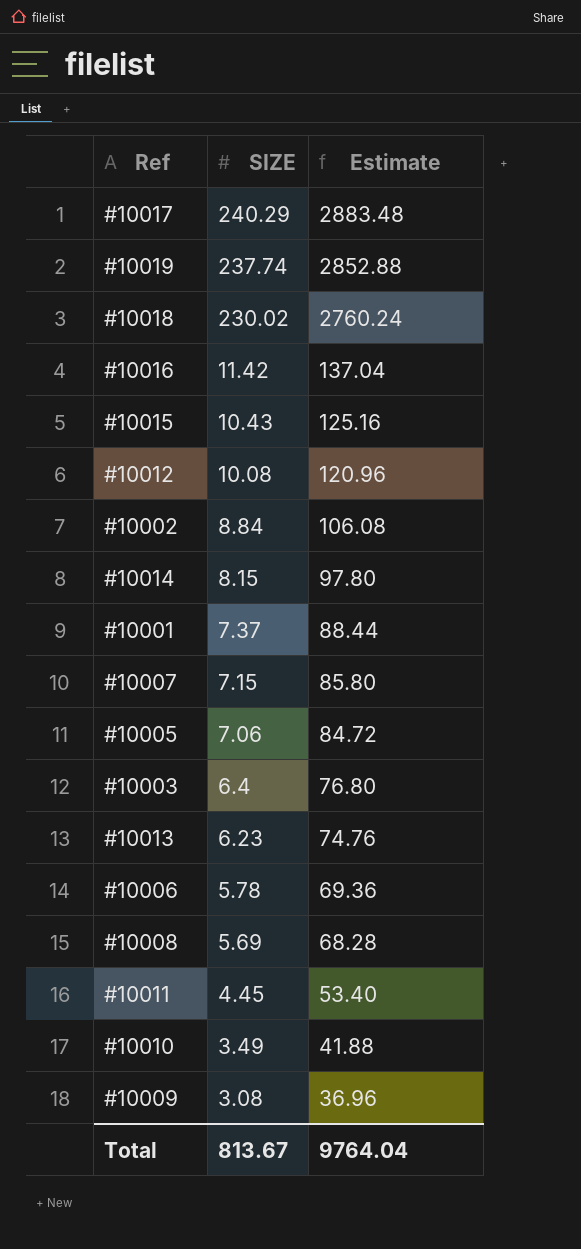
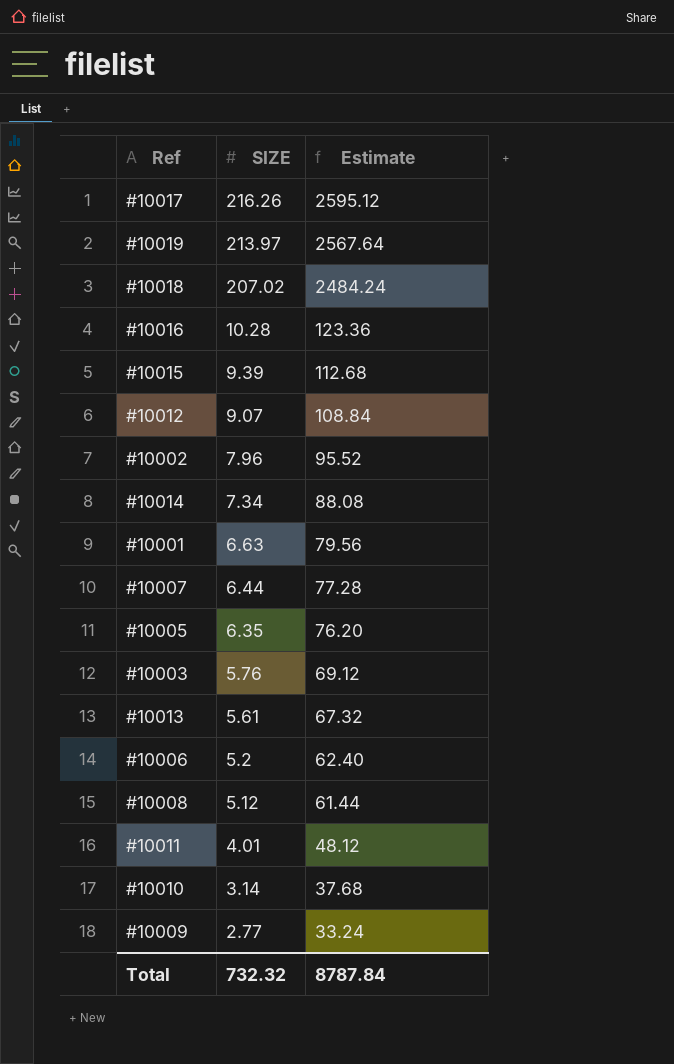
#10017 | SIZE: 240.29 -> 216.26
#10017 | Estimate: 2883.48 -> 2595.12
#10019 | SIZE: 237.74 -> 213.97
#10019 | Estimate: 2852.88 -> 2567.64
#10018 | SIZE: 230.02 -> 207.02
#10018 | Estimate: 2760.24 -> 2484.24
#10016 | SIZE: 11.42 -> 10.28
#10016 | Estimate: 137.04 -> 123.36
#10015 | SIZE: 10.43 -> 9.39
#10015 | Estimate: 125.16 -> 112.68
#10012 | SIZE: 10.08 -> 9.07
#10012 | Estimate: 120.96 -> 108.84
#10002 | SIZE: 8.84 -> 7.96
#10002 | Estimate: 106.08 -> 95.52
#10014 | SIZE: 8.15 -> 7.34
#10014 | Estimate: 97.80 -> 88.08
#10001 | SIZE: 7.37 -> 6.63
#10001 | Estimate: 88.44 -> 79.56
#10007 | SIZE: 7.15 -> 6.44
#10007 | Estimate: 85.80 -> 77.28
#10005 | SIZE: 7.06 -> 6.35
#10005 | Estimate: 84.72 -> 76.20
#10003 | SIZE: 6.4 -> 5.76
#10003 | Estimate: 76.80 -> 69.12
#10013 | SIZE: 6.23 -> 5.61
#10013 | Estimate: 74.76 -> 67.32
#10006 | SIZE: 5.78 -> 5.2
#10006 | Estimate: 69.36 -> 62.40
#10008 | SIZE: 5.69 -> 5.12
#10008 | Estimate: 68.28 -> 61.44
#10011 | SIZE: 4.45 -> 4.01
#10011 | Estimate: 53.40 -> 48.12
#10010 | SIZE: 3.49 -> 3.14
#10010 | Estimate: 41.88 -> 37.68
#10009 | SIZE: 3.08 -> 2.77
#10009 | Estimate: 36.96 -> 33.24
Total | SIZE: 813.67 -> 732.32
Total | Estimate: 9764.04 -> 8787.84

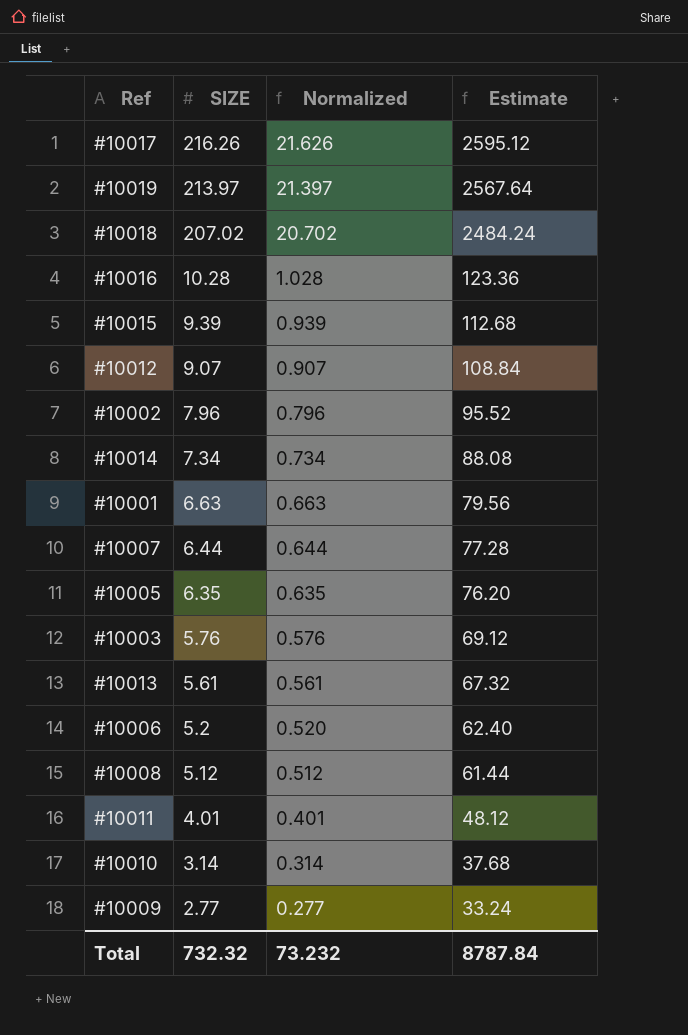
column Normalized | formula: none -> [SIZE] * 0.1

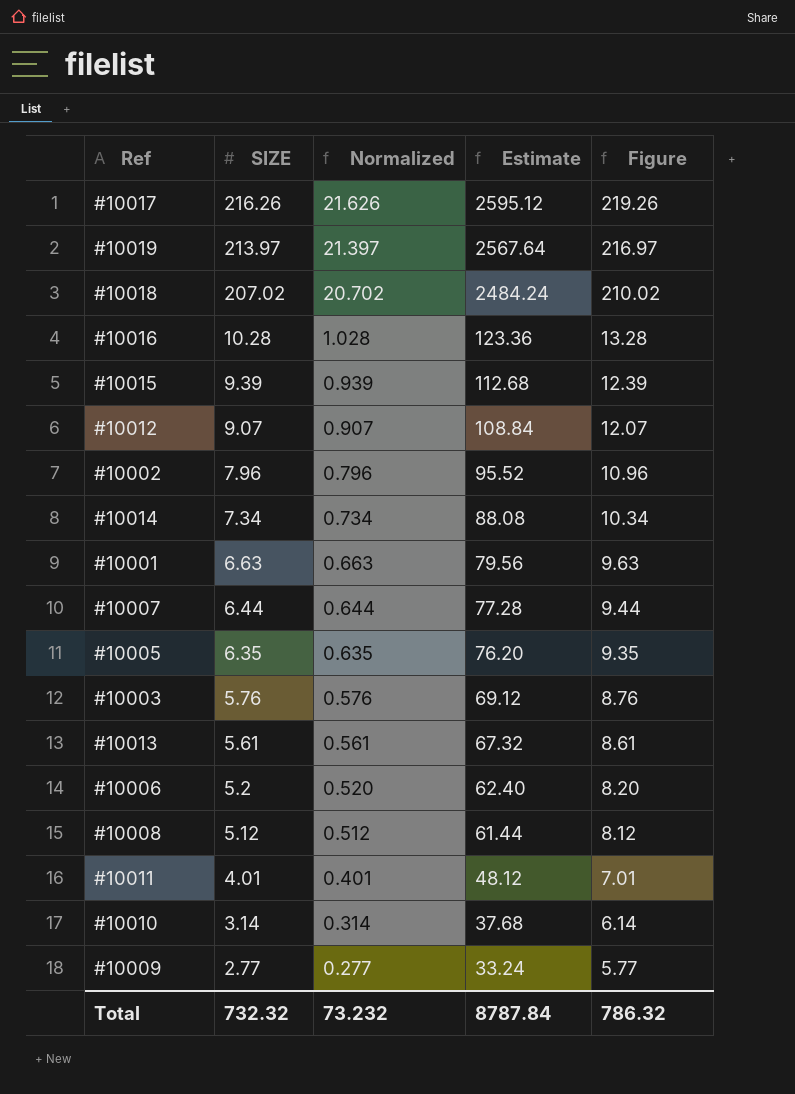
column Figure | formula: none -> [SIZE] + 3

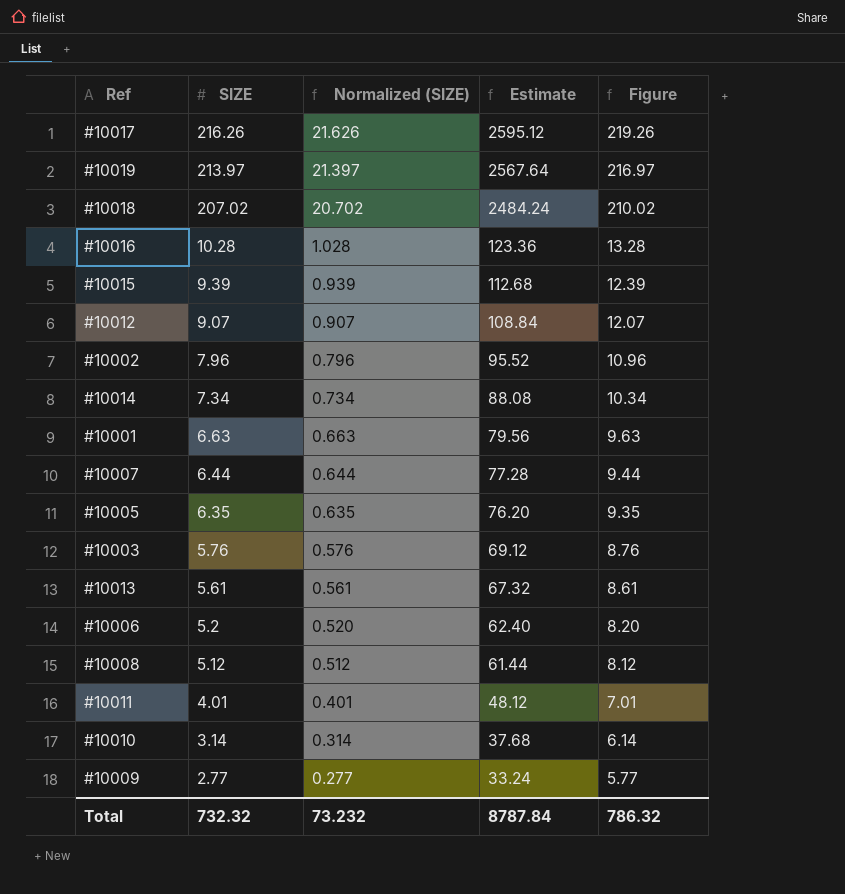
column name: Normalized -> Normalized (SIZE)

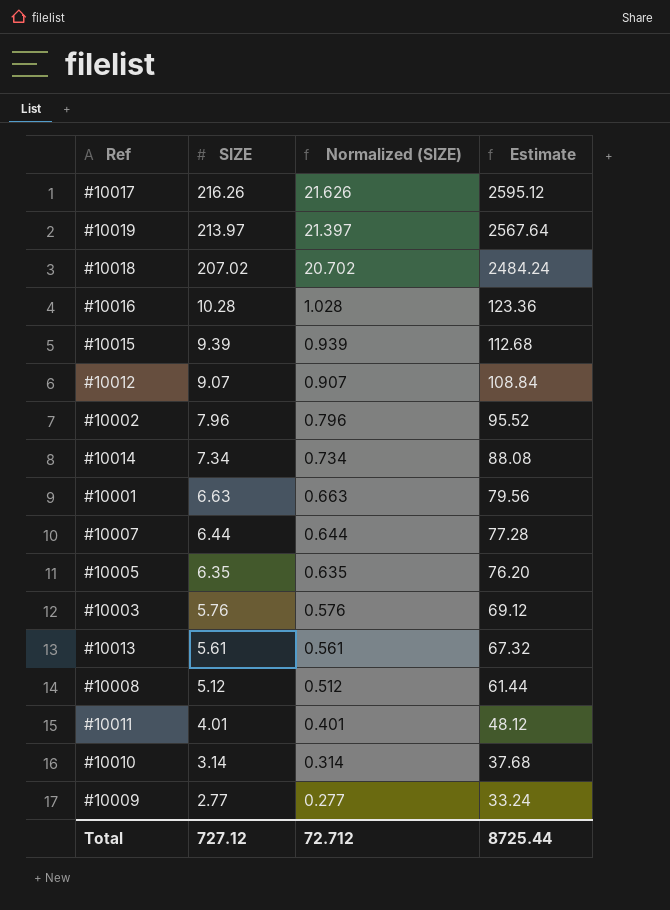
column Figure | formula: [SIZE] + 3 -> none
row #10006: 5.2 | 0.520 | 62.40 | 8.20 -> none
Total | SIZE: 732.32 -> 727.12
Total | Normalized (SIZE): 73.232 -> 72.712
Total | Estimate: 8787.84 -> 8725.44

